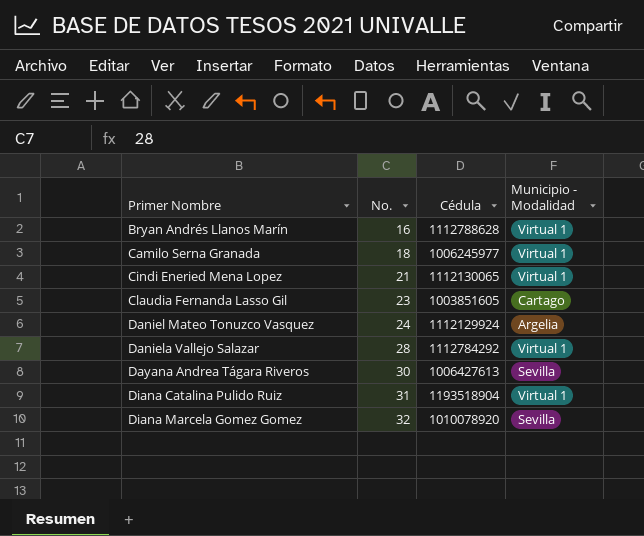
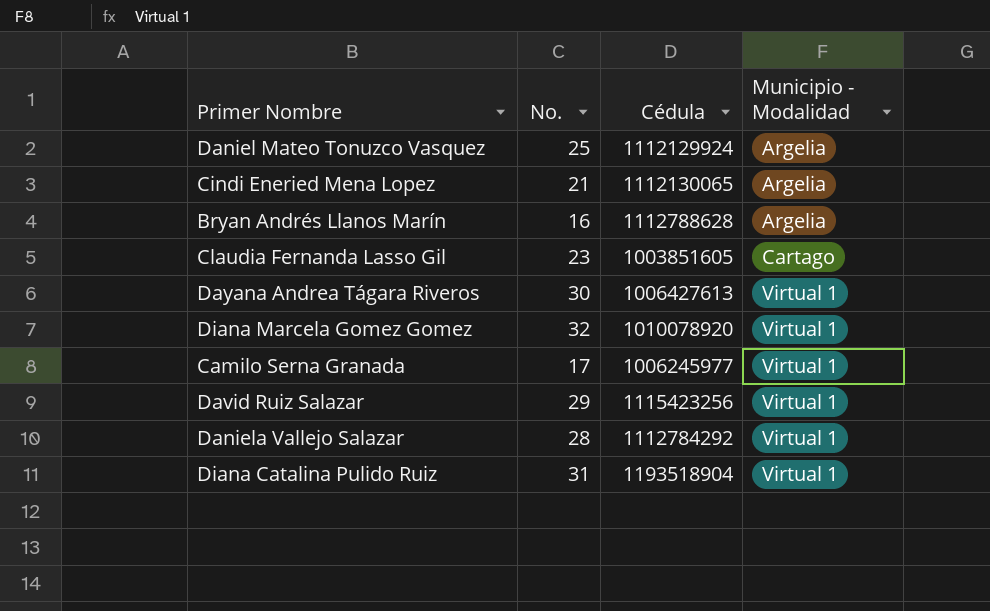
row order: Primer Nombre ascending -> Municipio - Modalidad ascending
Daniel Mateo Tonuzco Vasquez | No.: 24 -> 25
Cindi Eneried Mena Lopez | Municipio - Modalidad: Virtual 1 -> Argelia
Bryan Andrés Llanos Marín | Municipio - Modalidad: Virtual 1 -> Argelia
Dayana Andrea Tágara Riveros | Municipio - Modalidad: Sevilla -> Virtual 1
Diana Marcela Gomez Gomez | Municipio - Modalidad: Sevilla -> Virtual 1
Camilo Serna Granada | No.: 18 -> 17
row David Ruiz Salazar: none -> 29 | 1115423256 | Virtual 1

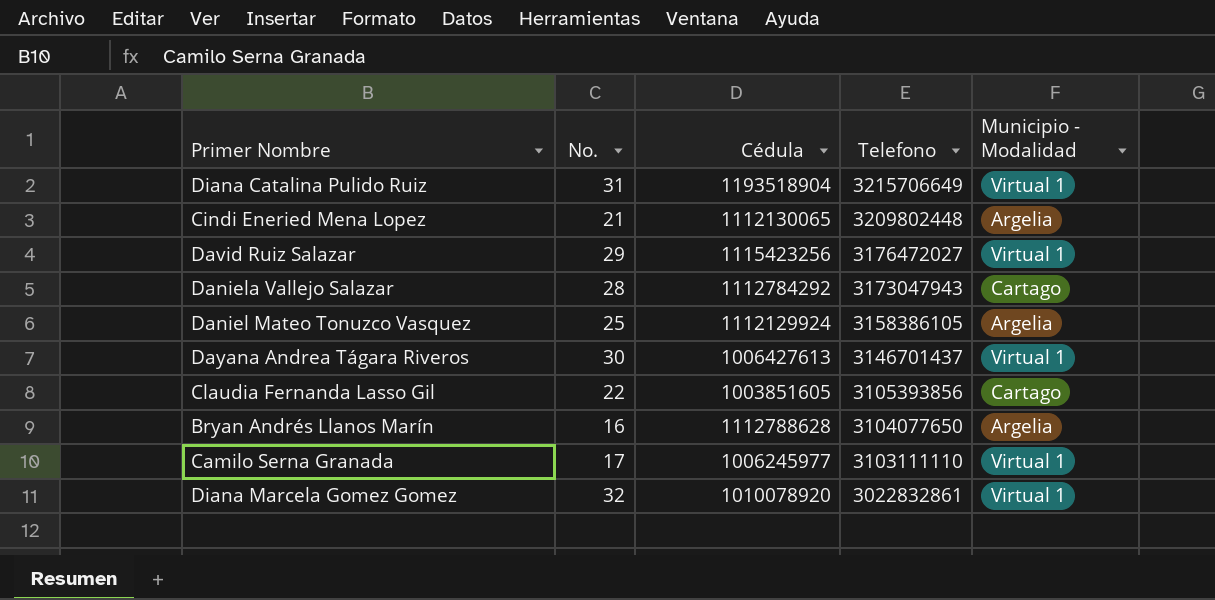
row order: Municipio - Modalidad ascending -> Telefono descending
column Telefono | position: none -> 4
Daniela Vallejo Salazar | Municipio - Modalidad: Virtual 1 -> Cartago
Claudia Fernanda Lasso Gil | No.: 23 -> 22

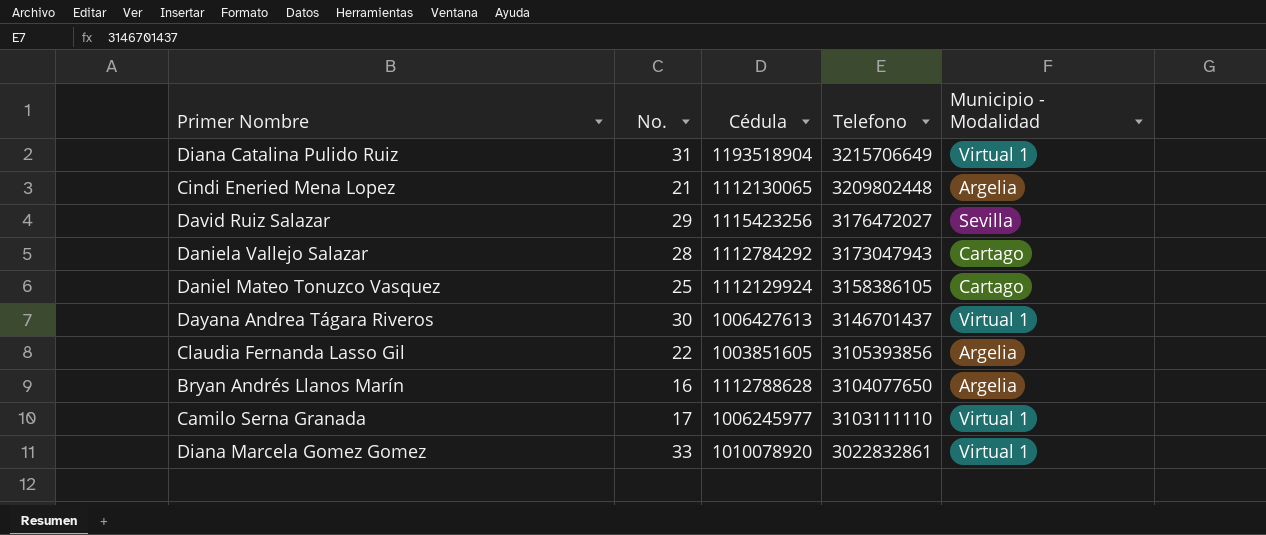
David Ruiz Salazar | Municipio - Modalidad: Virtual 1 -> Sevilla
Daniel Mateo Tonuzco Vasquez | Municipio - Modalidad: Argelia -> Cartago
Claudia Fernanda Lasso Gil | Municipio - Modalidad: Cartago -> Argelia
Diana Marcela Gomez Gomez | No.: 32 -> 33

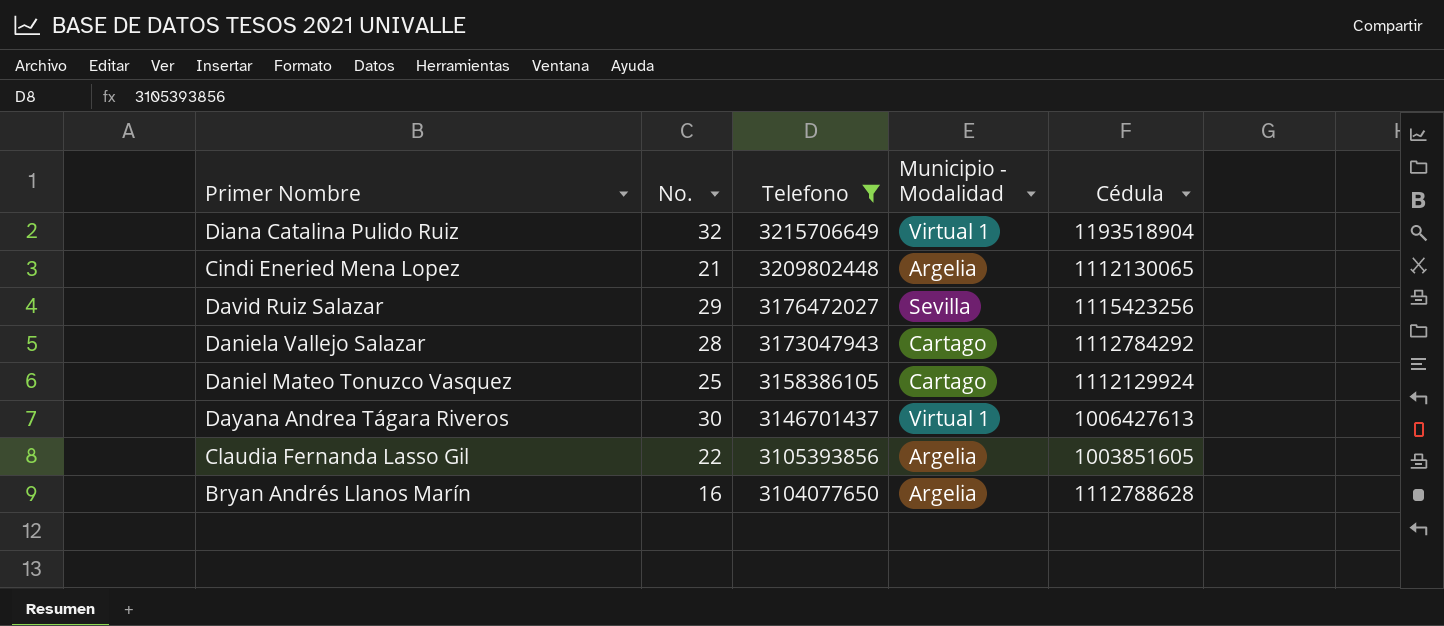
filter: none -> Telefono >= 3104077650
column Cédula | position: 3 -> 5
Diana Catalina Pulido Ruiz | No.: 31 -> 32

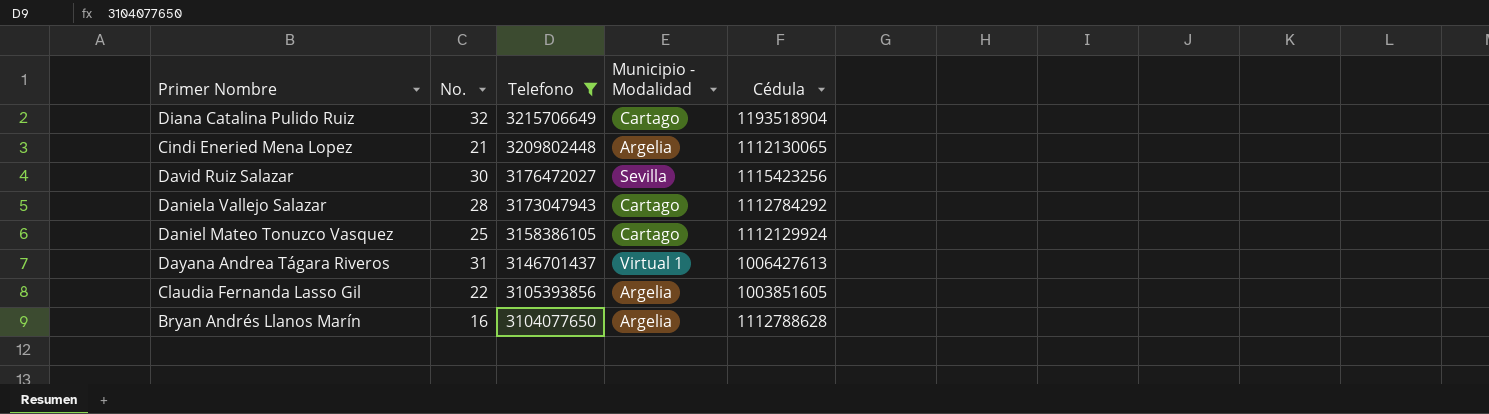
Diana Catalina Pulido Ruiz | Municipio - Modalidad: Virtual 1 -> Cartago
David Ruiz Salazar | No.: 29 -> 30
Dayana Andrea Tágara Riveros | No.: 30 -> 31

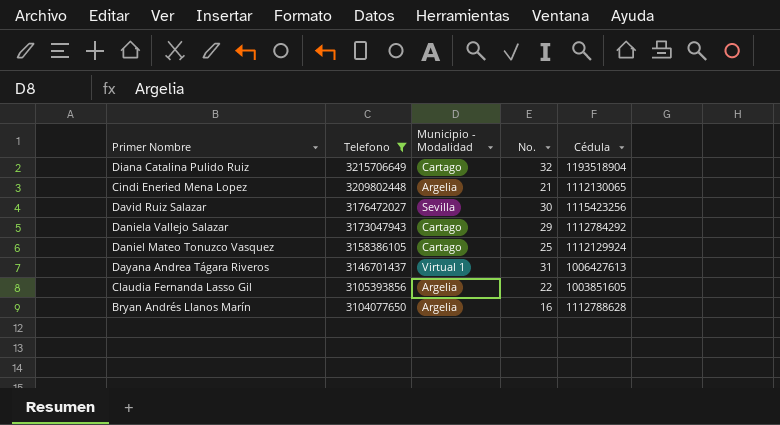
column No. | position: 2 -> 4
Daniela Vallejo Salazar | No.: 28 -> 29

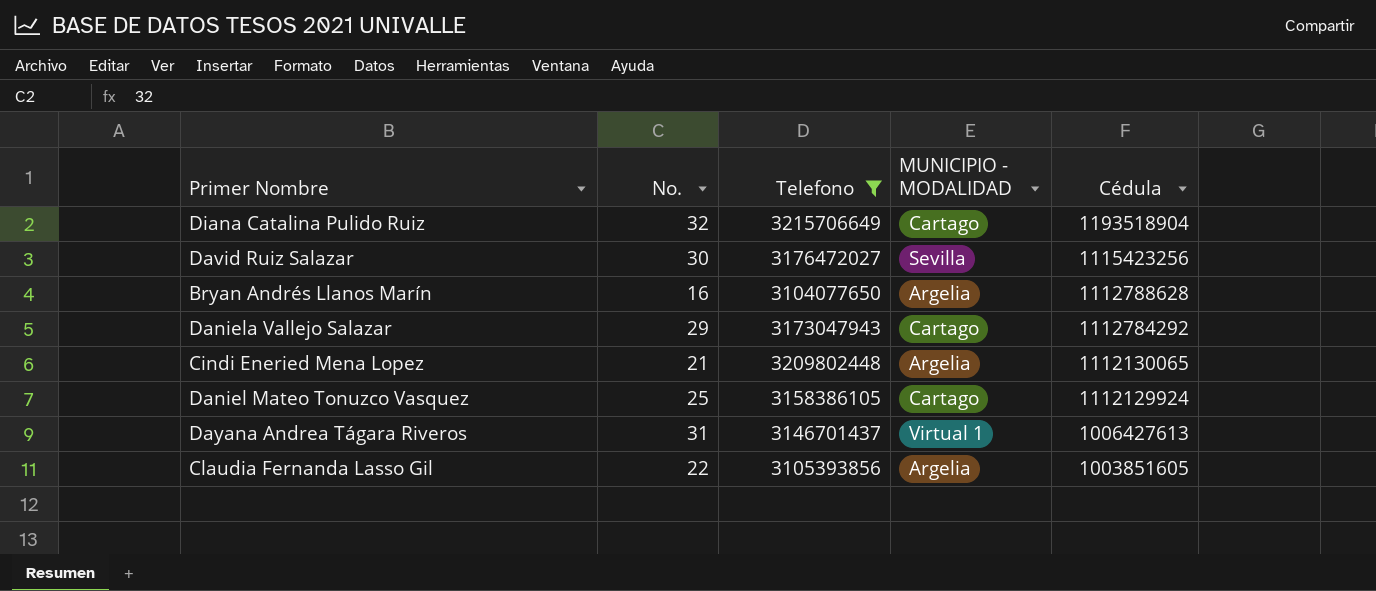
row order: Telefono descending -> Cédula descending
column No. | position: 4 -> 2
column name: Municipio - Modalidad -> MUNICIPIO - MODALIDAD

